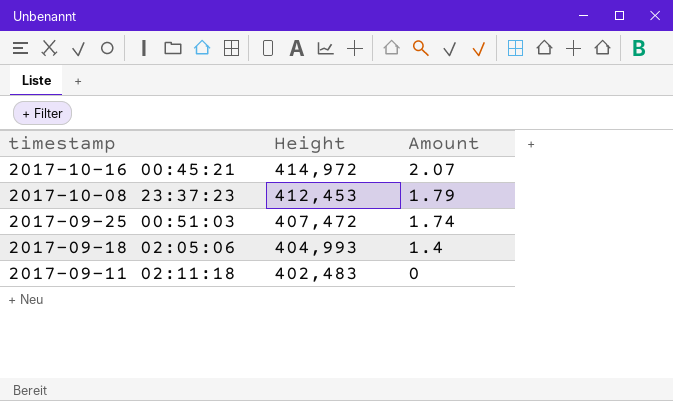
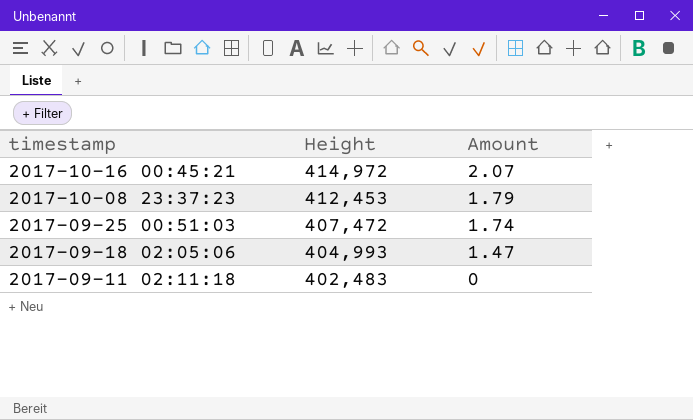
2017-09-18 02:05:06 | Amount: 1.4 -> 1.47

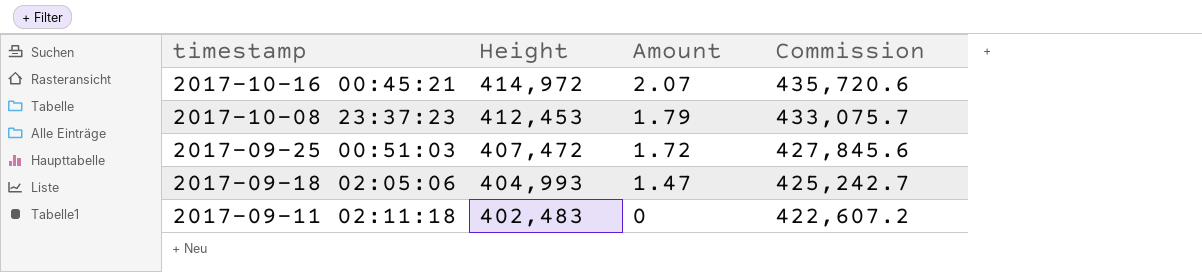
column Commission | formula: none -> [Height] * 1.05
2017-09-25 00:51:03 | Amount: 1.74 -> 1.72

